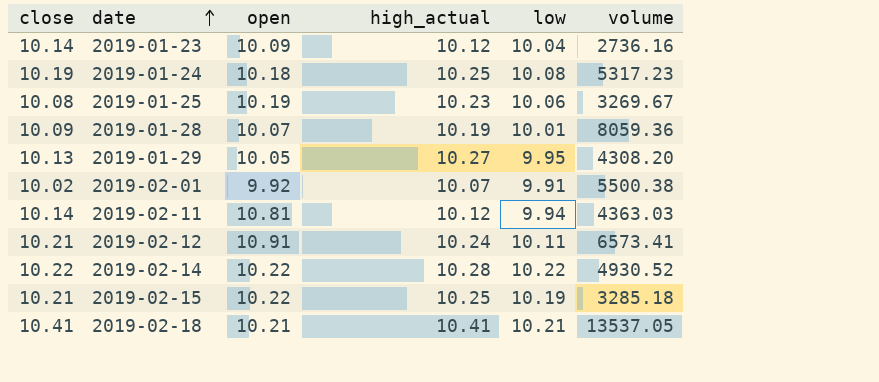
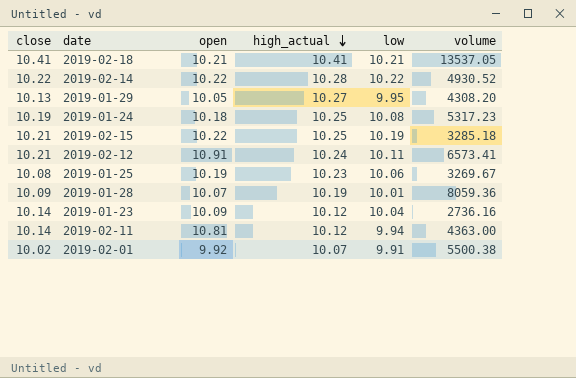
row order: date ascending -> high_actual descending
2019-02-11 | volume: 4363.03 -> 4363.00

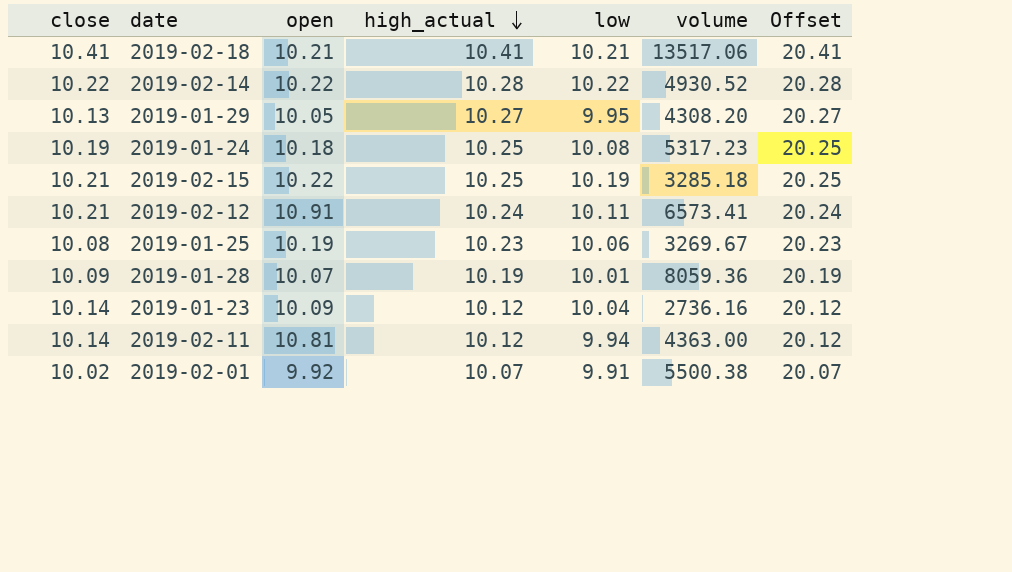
column Offset | formula: none -> [high_actual] + 10
2019-02-18 | volume: 13537.05 -> 13517.06

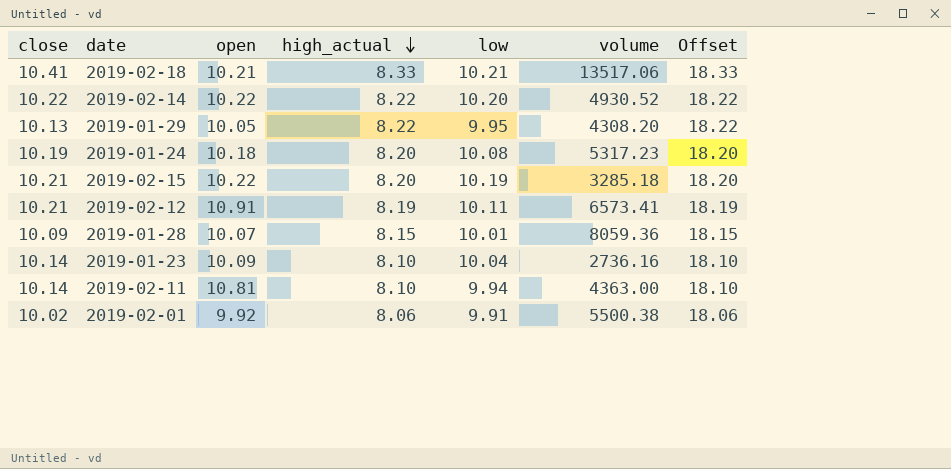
row 2019-01-25: 10.08 | 10.19 | 10.23 | 10.06 | 3269.67 | 20.23 -> none
2019-02-18 | high_actual: 10.41 -> 8.33
2019-02-18 | Offset: 20.41 -> 18.33
2019-02-14 | high_actual: 10.28 -> 8.22
2019-02-14 | low: 10.22 -> 10.20
2019-02-14 | Offset: 20.28 -> 18.22
2019-01-29 | high_actual: 10.27 -> 8.22
2019-01-29 | Offset: 20.27 -> 18.22
2019-01-24 | high_actual: 10.25 -> 8.20
2019-01-24 | Offset: 20.25 -> 18.20
2019-02-15 | high_actual: 10.25 -> 8.20
2019-02-15 | Offset: 20.25 -> 18.20
2019-02-12 | high_actual: 10.24 -> 8.19
2019-02-12 | Offset: 20.24 -> 18.19
2019-01-28 | high_actual: 10.19 -> 8.15
2019-01-28 | Offset: 20.19 -> 18.15
2019-01-23 | high_actual: 10.12 -> 8.10
2019-01-23 | Offset: 20.12 -> 18.10
2019-02-11 | high_actual: 10.12 -> 8.10
2019-02-11 | Offset: 20.12 -> 18.10
2019-02-01 | high_actual: 10.07 -> 8.06
2019-02-01 | Offset: 20.07 -> 18.06

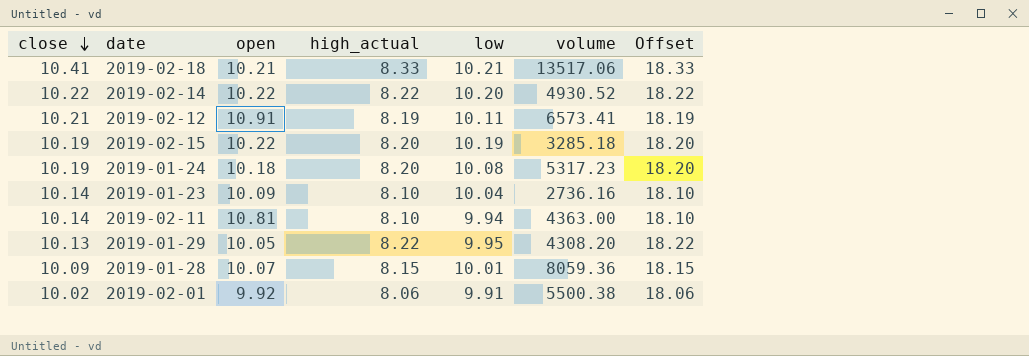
row order: high_actual descending -> close descending
2019-02-15 | close: 10.21 -> 10.19

